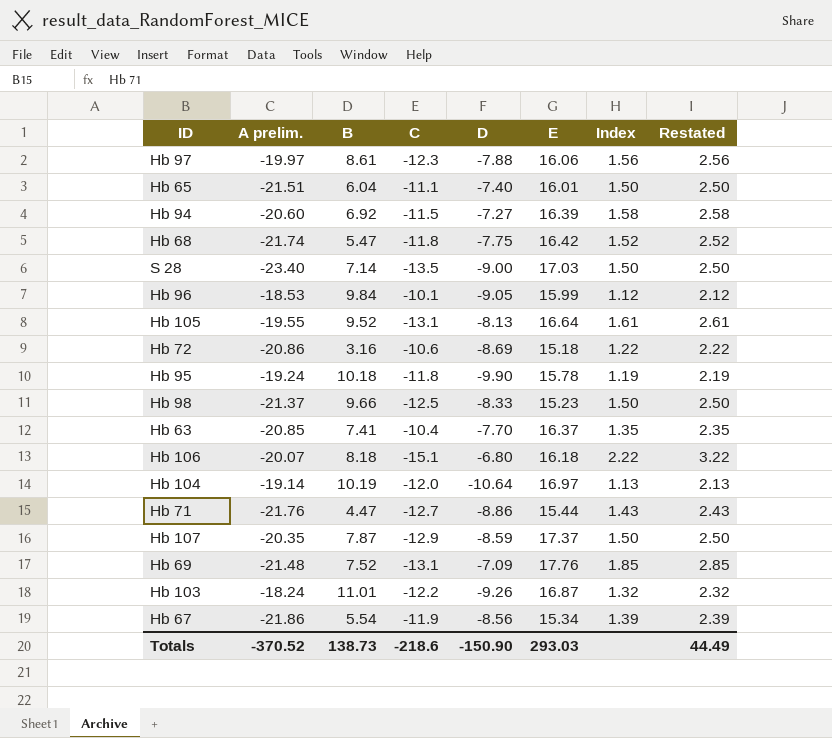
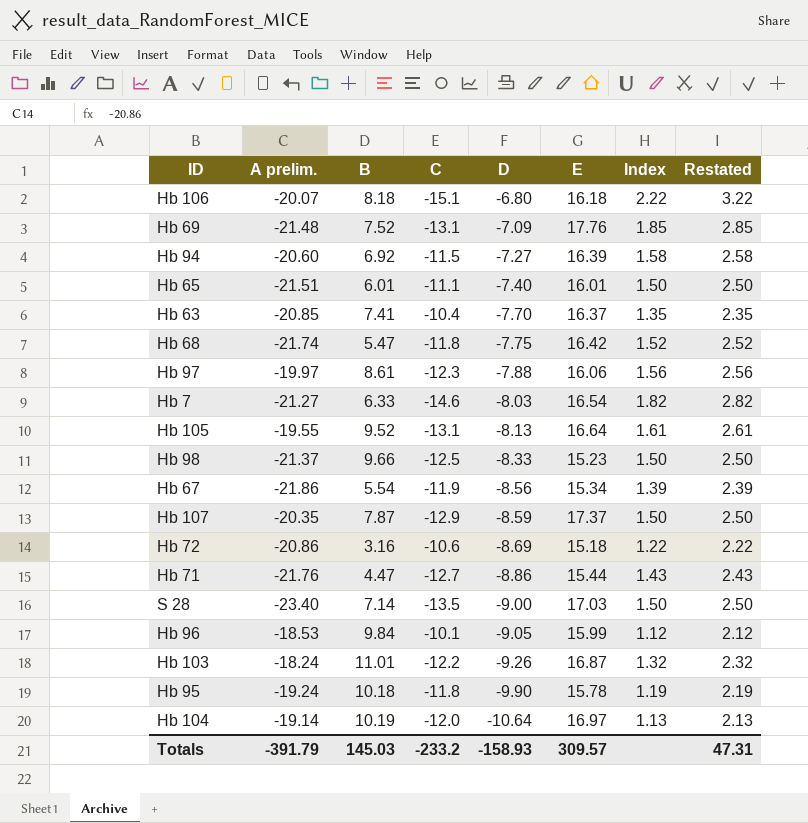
row order: none -> D descending
Hb 65 | B: 6.04 -> 6.01
row Hb 7: none -> -21.27 | 6.33 | -14.6 | -8.03 | 16.54 | 1.82 | 2.82
Totals | A prelim.: -370.52 -> -391.79
Totals | B: 138.73 -> 145.03
Totals | C: -218.6 -> -233.2
Totals | D: -150.90 -> -158.93
Totals | E: 293.03 -> 309.57
Totals | Restated: 44.49 -> 47.31

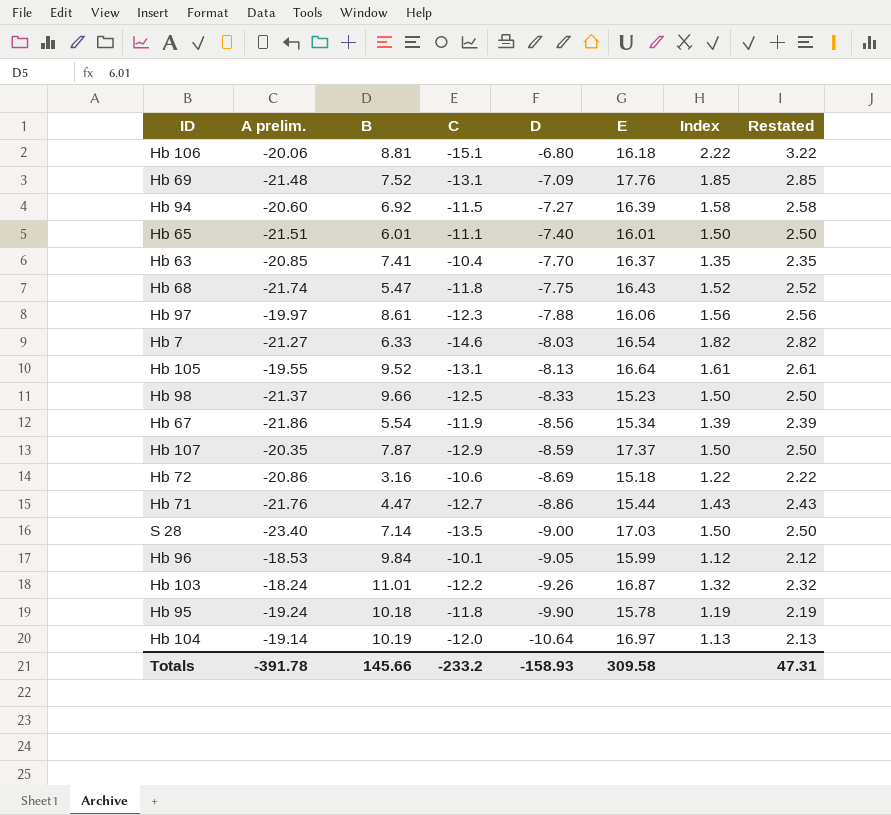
Hb 106 | A prelim.: -20.07 -> -20.06
Hb 106 | B: 8.18 -> 8.81
Hb 68 | E: 16.42 -> 16.43
Totals | A prelim.: -391.79 -> -391.78
Totals | B: 145.03 -> 145.66
Totals | E: 309.57 -> 309.58

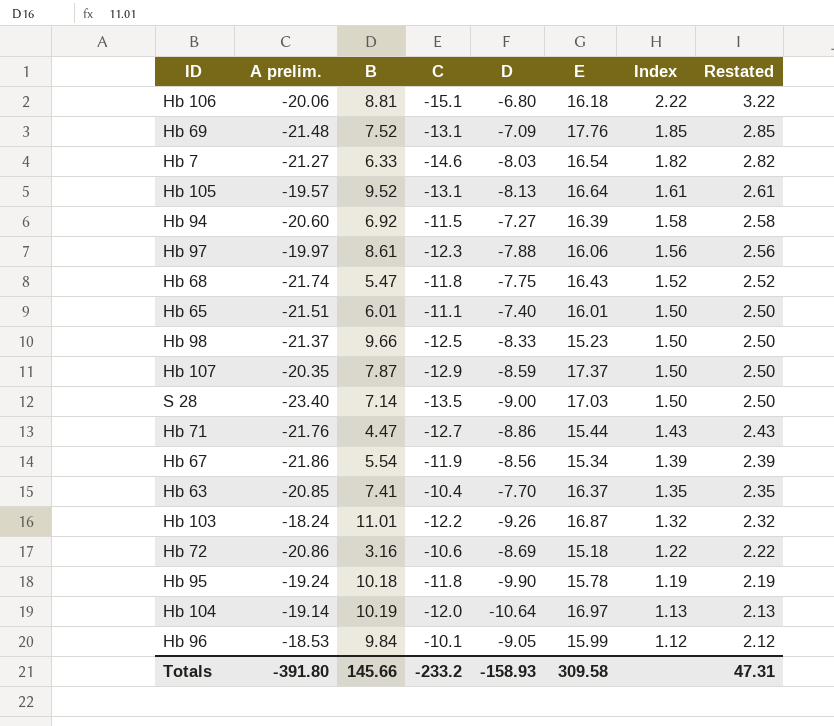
row order: D descending -> Index descending
Hb 105 | A prelim.: -19.55 -> -19.57
Totals | A prelim.: -391.78 -> -391.80

